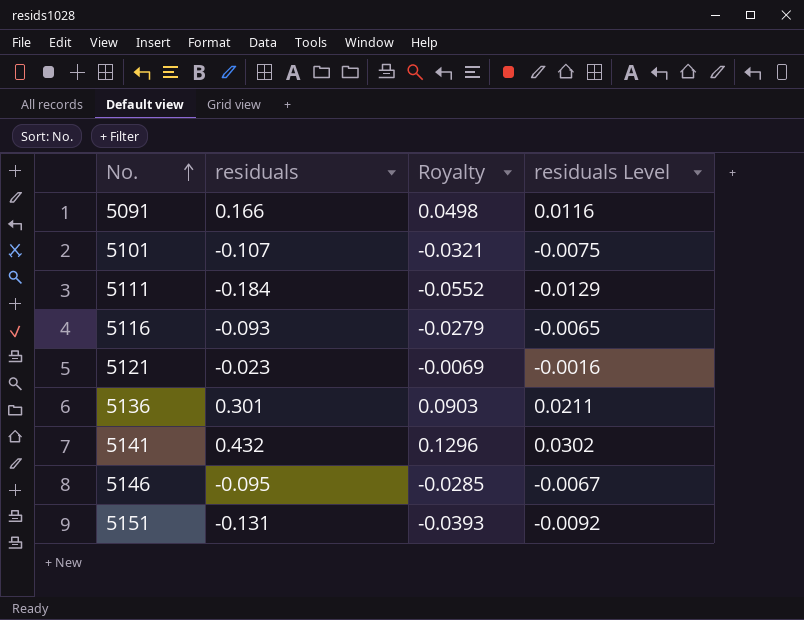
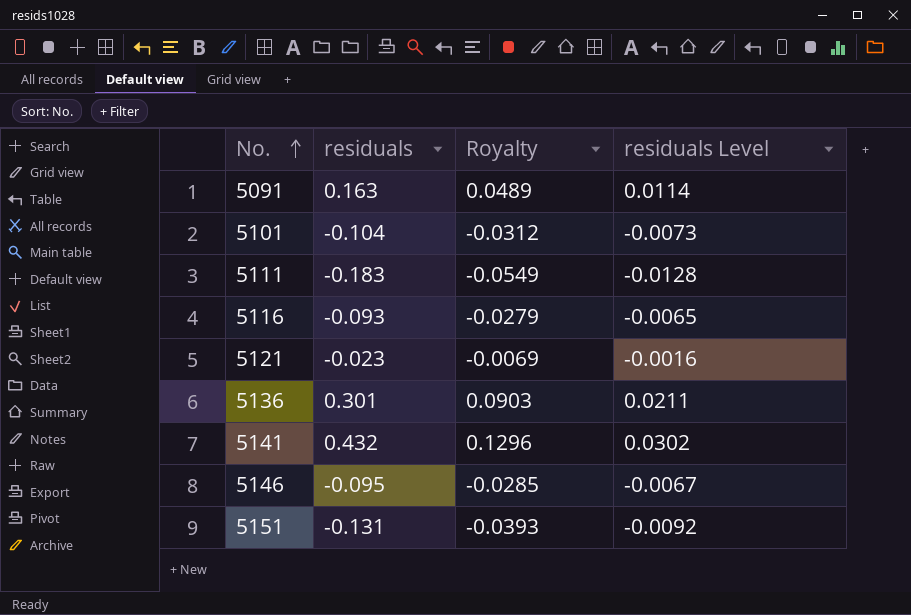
5091 | residuals: 0.166 -> 0.163
5091 | Royalty: 0.0498 -> 0.0489
5091 | residuals Level: 0.0116 -> 0.0114
5101 | residuals: -0.107 -> -0.104
5101 | Royalty: -0.0321 -> -0.0312
5101 | residuals Level: -0.0075 -> -0.0073
5111 | residuals: -0.184 -> -0.183
5111 | Royalty: -0.0552 -> -0.0549
5111 | residuals Level: -0.0129 -> -0.0128

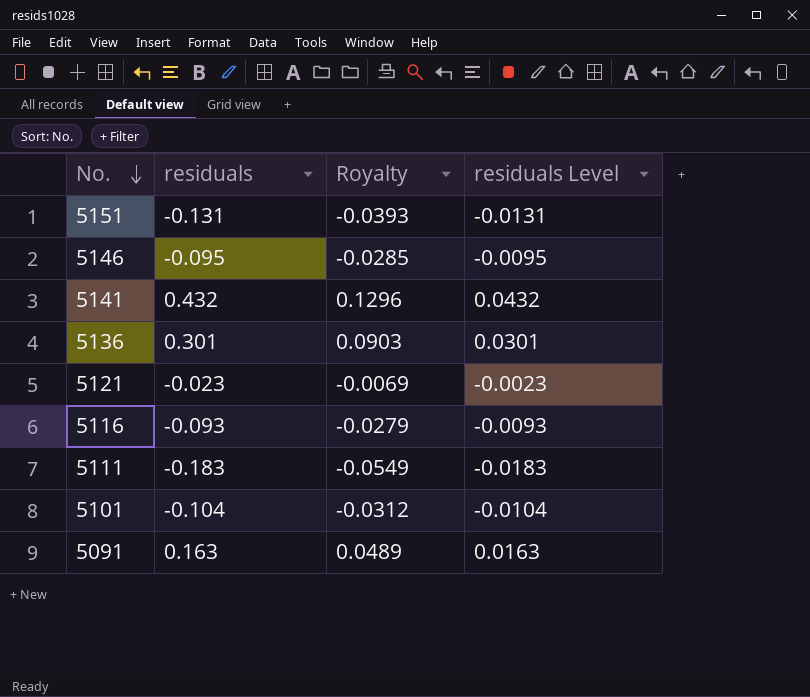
row order: No. ascending -> No. descending
column residuals Level | formula: [residuals] * 0.07 -> [residuals] * 0.1

